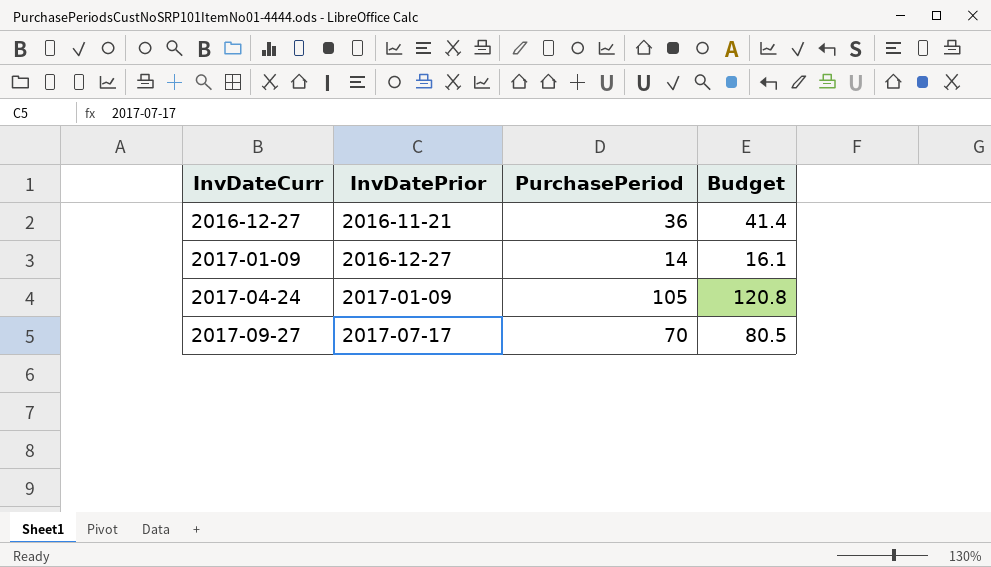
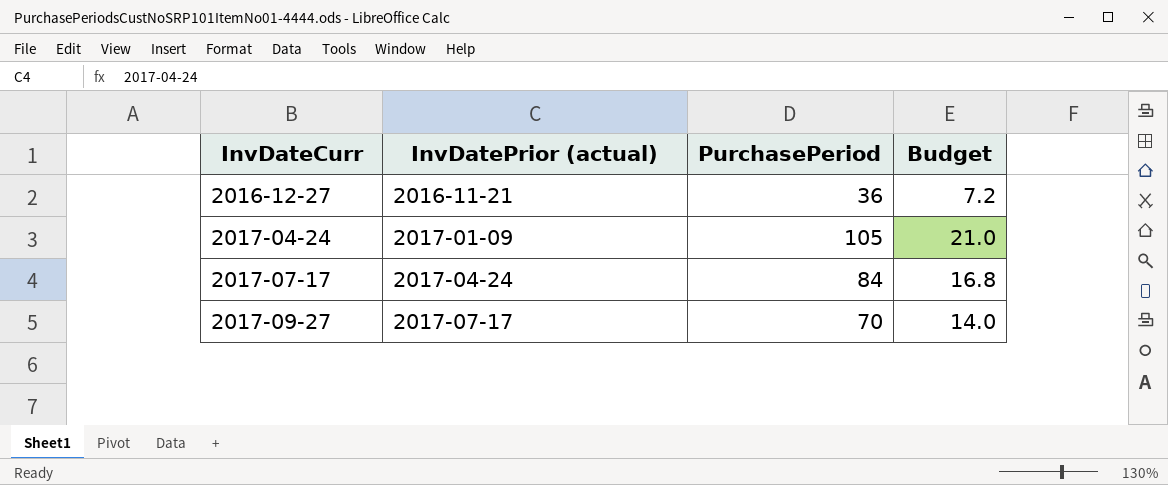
column name: InvDatePrior -> InvDatePrior (actual)
column Budget | formula: [PurchasePeriod] * 1.15 -> [PurchasePeriod] * 0.2
row 2017-01-09: 2016-12-27 | 14 | 16.1 -> none
row 2017-07-17: none -> 2017-04-24 | 84 | 16.8

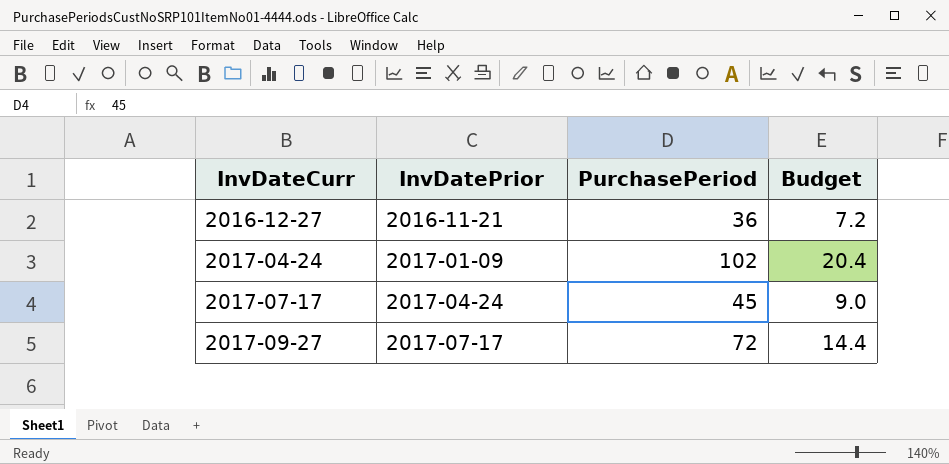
column name: InvDatePrior (actual) -> InvDatePrior
2017-04-24 | PurchasePeriod: 105 -> 102
2017-04-24 | Budget: 21.0 -> 20.4
2017-07-17 | PurchasePeriod: 84 -> 45
2017-07-17 | Budget: 16.8 -> 9.0
2017-09-27 | PurchasePeriod: 70 -> 72
2017-09-27 | Budget: 14.0 -> 14.4

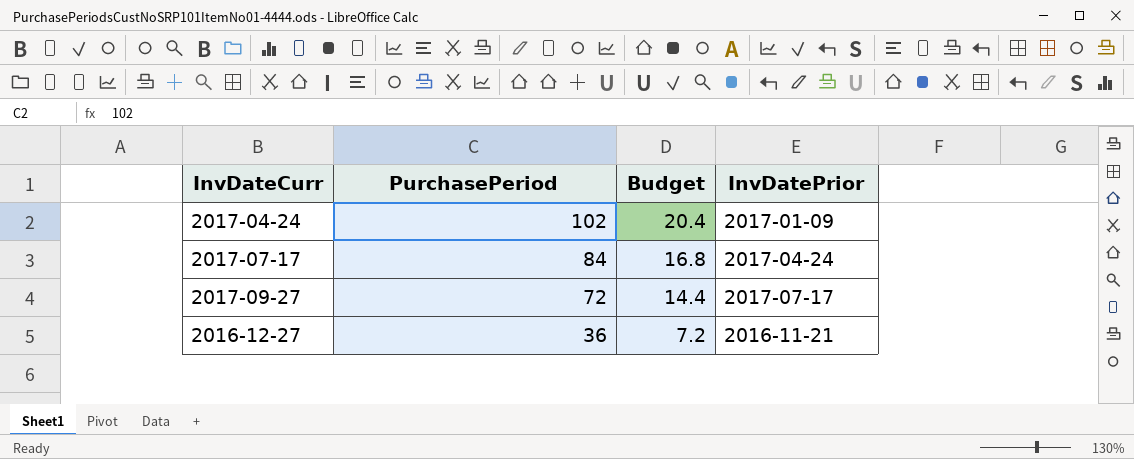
row order: InvDateCurr ascending -> PurchasePeriod descending
column InvDatePrior | position: 2 -> 4
2017-07-17 | PurchasePeriod: 45 -> 84
2017-07-17 | Budget: 9.0 -> 16.8

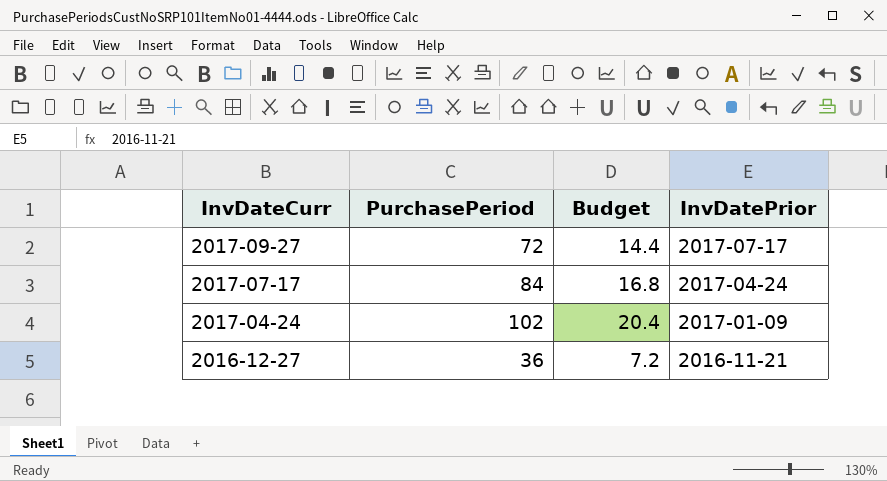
row order: PurchasePeriod descending -> InvDateCurr descending

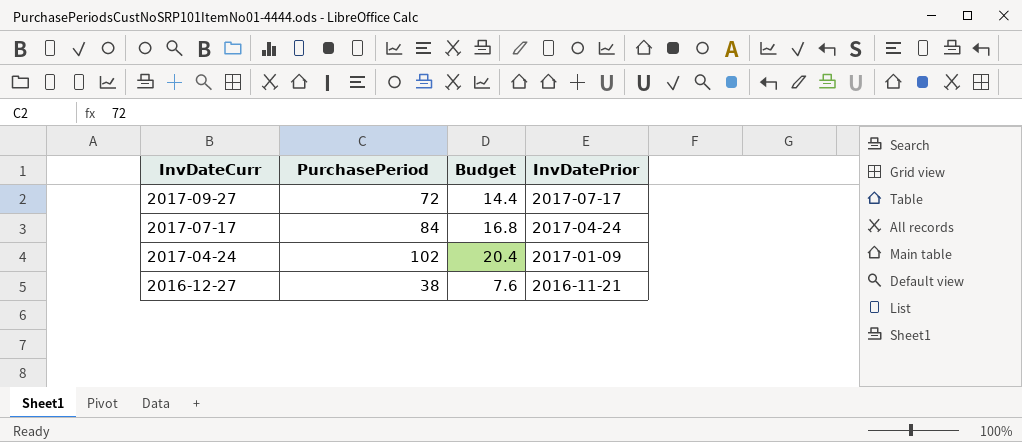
2016-12-27 | PurchasePeriod: 36 -> 38
2016-12-27 | Budget: 7.2 -> 7.6

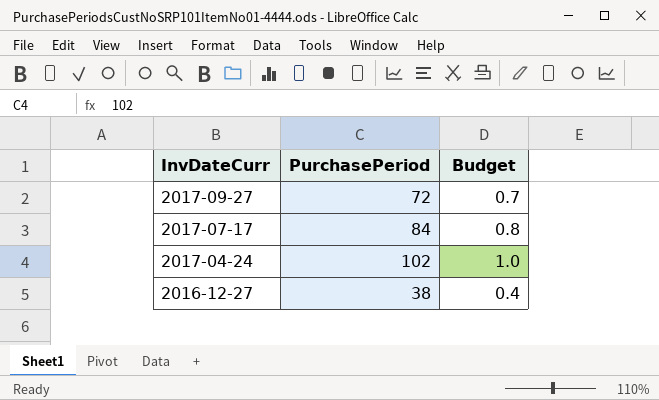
column InvDatePrior | position: 4 -> none
column Budget | formula: [PurchasePeriod] * 0.2 -> [PurchasePeriod] * 0.01

